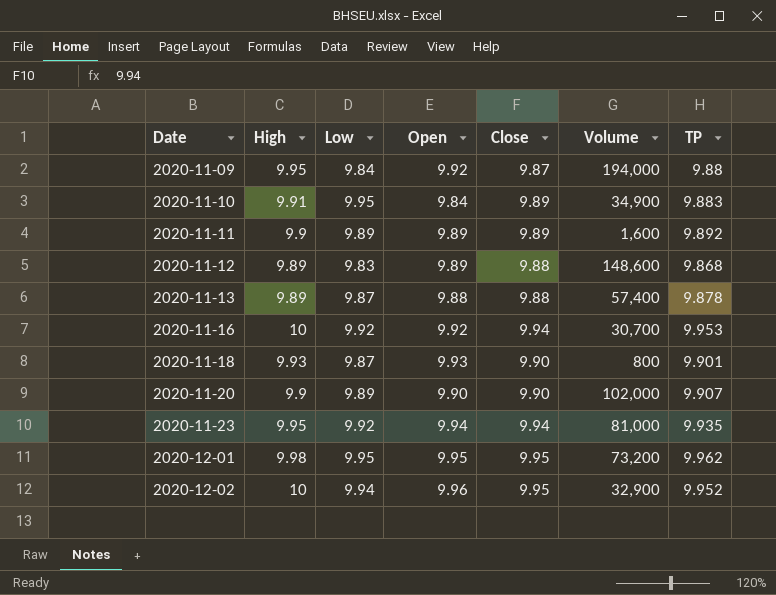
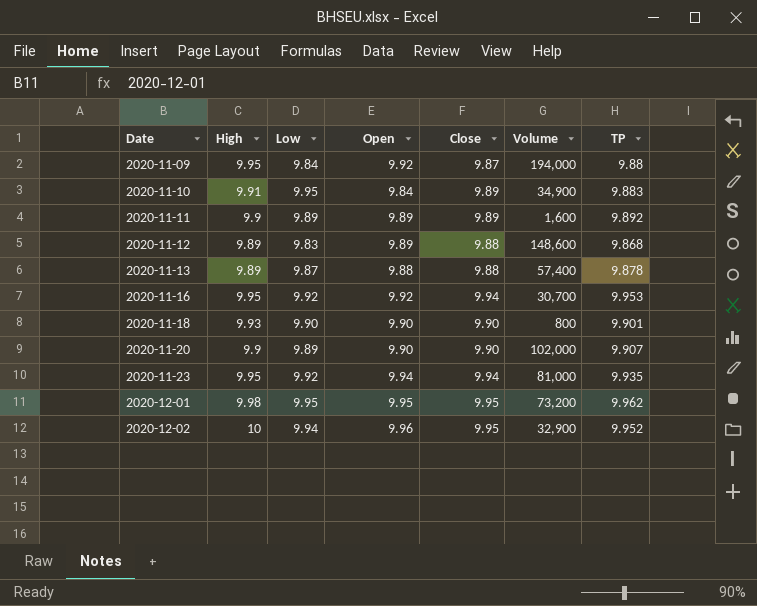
2020-11-16 | High: 10 -> 9.95
2020-11-18 | Low: 9.87 -> 9.90
2020-11-18 | Open: 9.93 -> 9.90

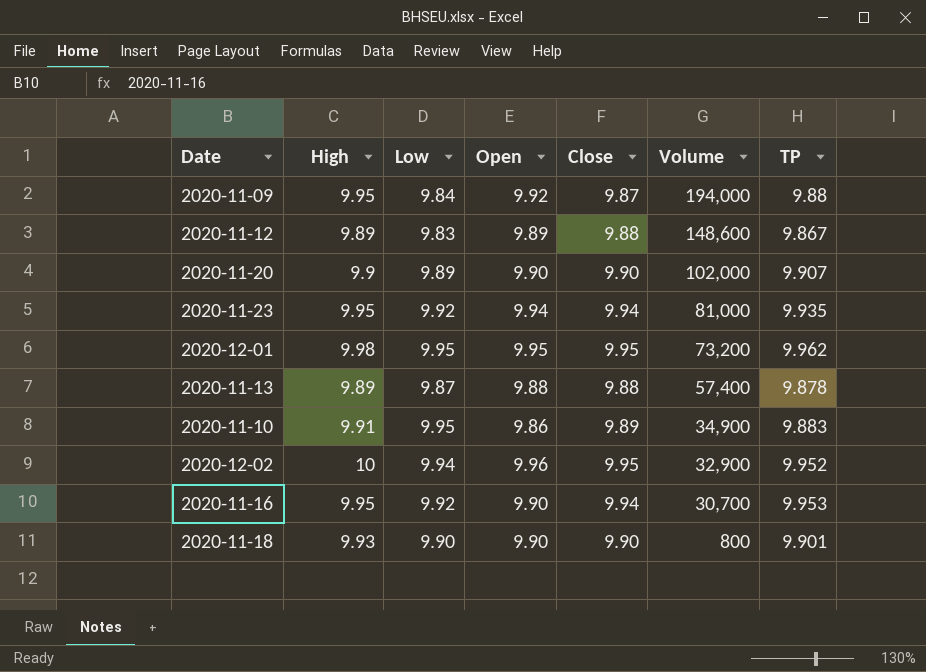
row order: Date ascending -> Volume descending
row 2020-11-11: 9.9 | 9.89 | 9.89 | 9.89 | 1,600 | 9.892 -> none
2020-11-12 | TP: 9.868 -> 9.867
2020-11-10 | Open: 9.84 -> 9.86
2020-11-16 | Open: 9.92 -> 9.90

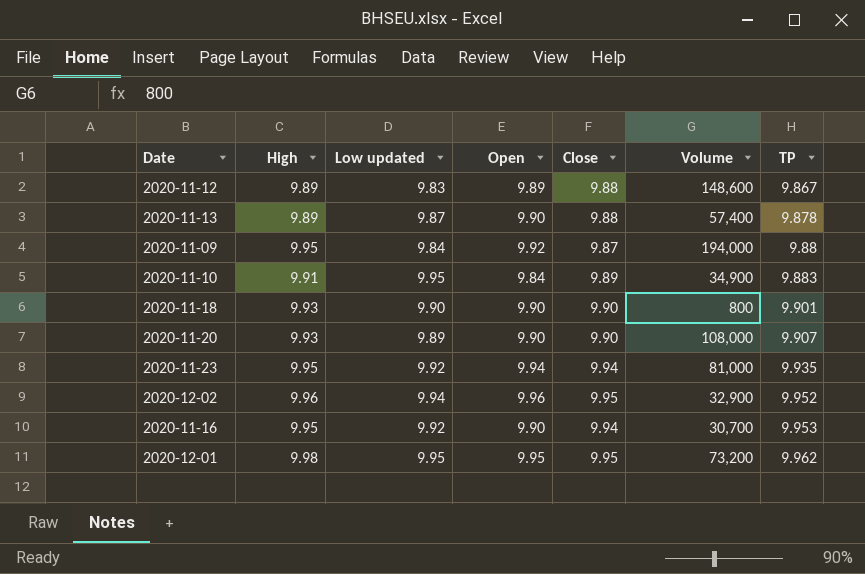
row order: Volume descending -> TP ascending
column name: Low -> Low updated
2020-11-13 | Open: 9.88 -> 9.90
2020-11-10 | Open: 9.86 -> 9.84
2020-11-20 | High: 9.9 -> 9.93
2020-11-20 | Volume: 102,000 -> 108,000
2020-12-02 | High: 10 -> 9.96

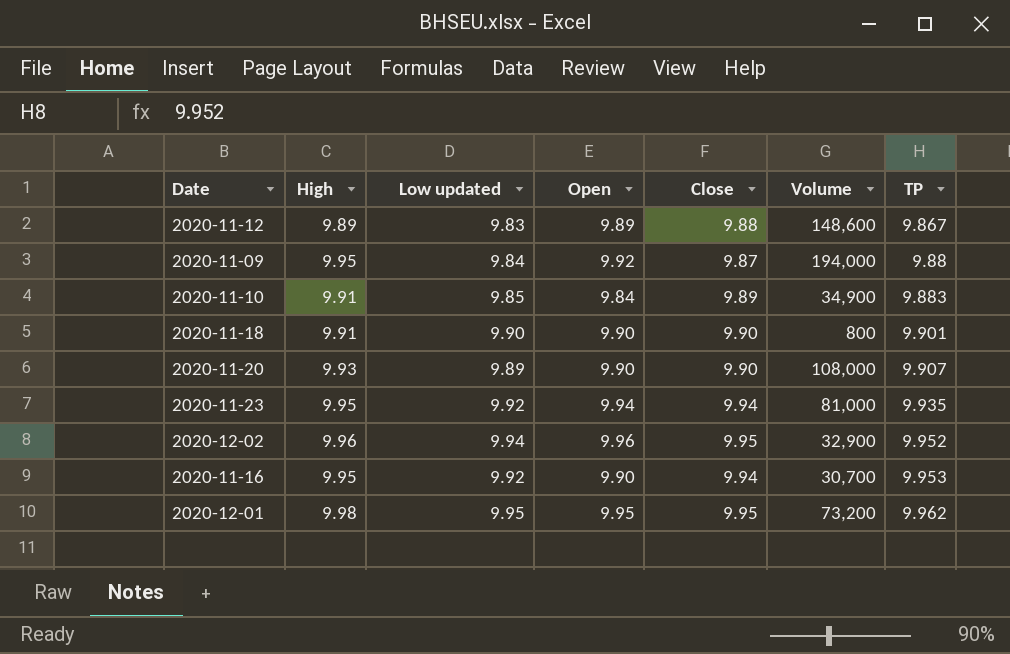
row 2020-11-13: 9.89 | 9.87 | 9.90 | 9.88 | 57,400 | 9.878 -> none
2020-11-10 | Low updated: 9.95 -> 9.85
2020-11-18 | High: 9.93 -> 9.91

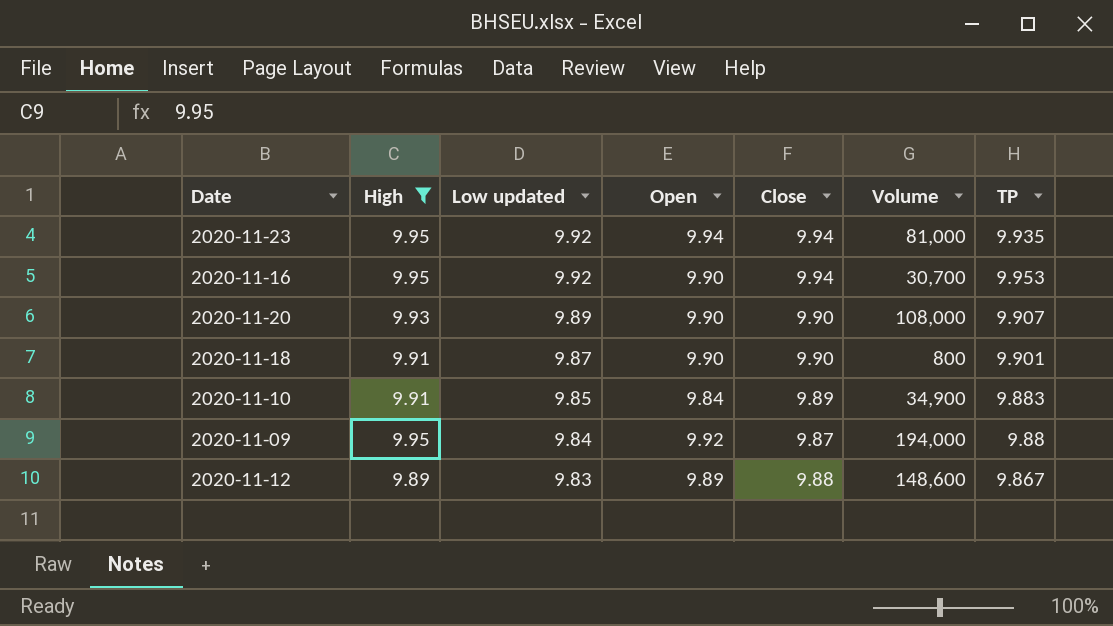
filter: none -> High <= 9.95
row order: TP ascending -> Low updated descending
2020-11-18 | Low updated: 9.90 -> 9.87

